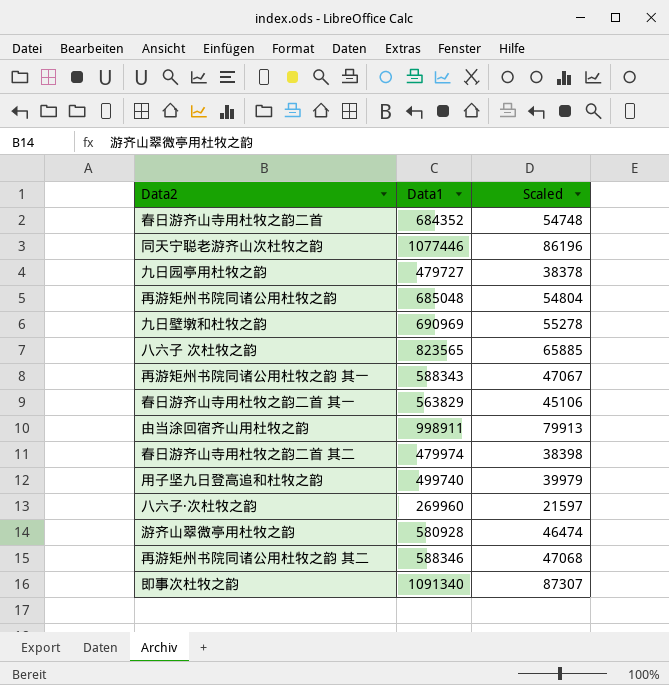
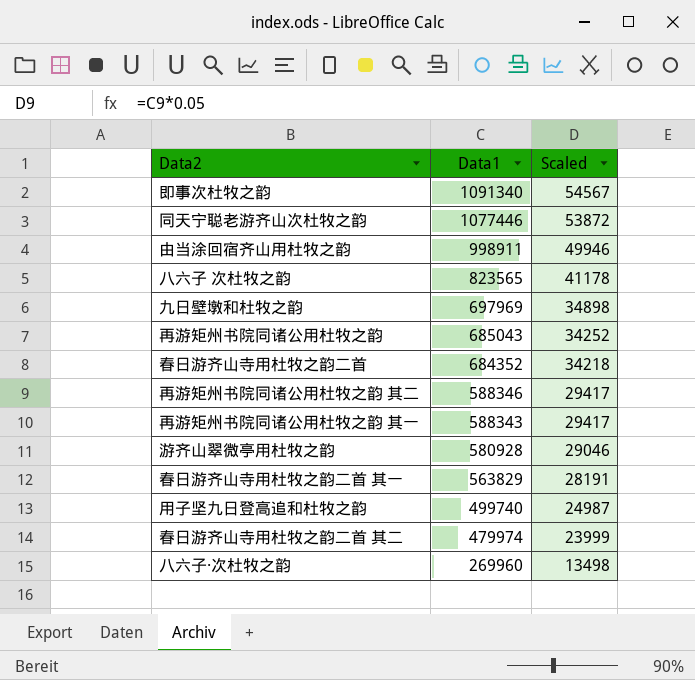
row order: none -> Data1 descending
column Scaled | formula: [Data1] * 0.08 -> [Data1] * 0.05
row 九日园亭用杜牧之韵: 479727 | 38378 -> none
九日壁墩和杜牧之韵 | Data1: 690969 -> 697969
再游矩州书院同诸公用杜牧之韵 | Data1: 685048 -> 685043

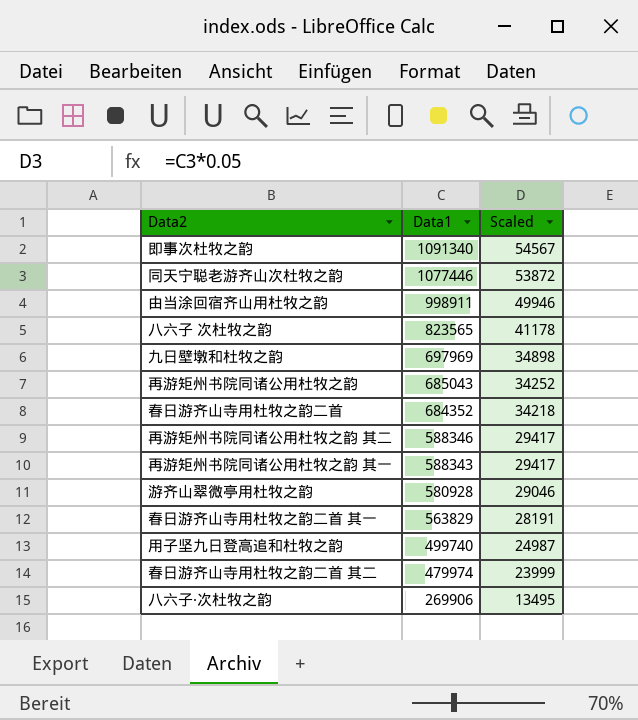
八六子·次杜牧之韵 | Data1: 269960 -> 269906
八六子·次杜牧之韵 | Scaled: 13498 -> 13495

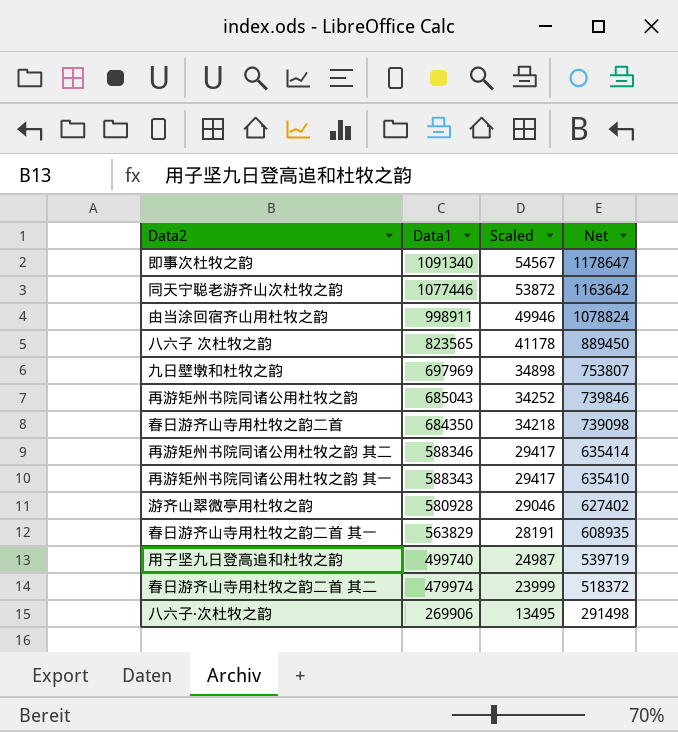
column Net | formula: none -> [Data1] * 1.08
春日游齐山寺用杜牧之韵二首 | Data1: 684352 -> 684350

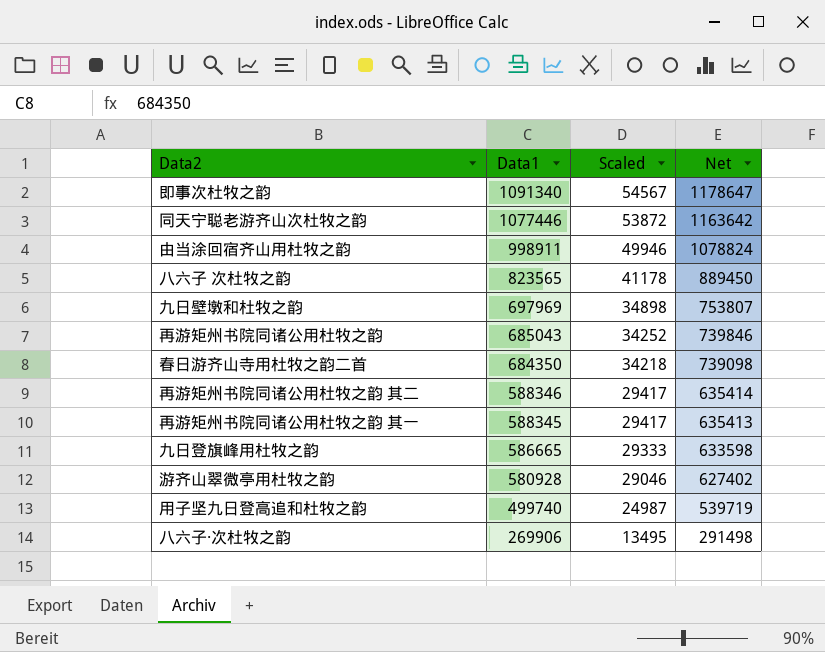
row 春日游齐山寺用杜牧之韵二首 其一: 563829 | 28191 | 608935 -> none
row 春日游齐山寺用杜牧之韵二首 其二: 479974 | 23999 | 518372 -> none
再游矩州书院同诸公用杜牧之韵 其一 | Data1: 588343 -> 588345
再游矩州书院同诸公用杜牧之韵 其一 | Net: 635410 -> 635413
row 九日登旗峰用杜牧之韵: none -> 586665 | 29333 | 633598

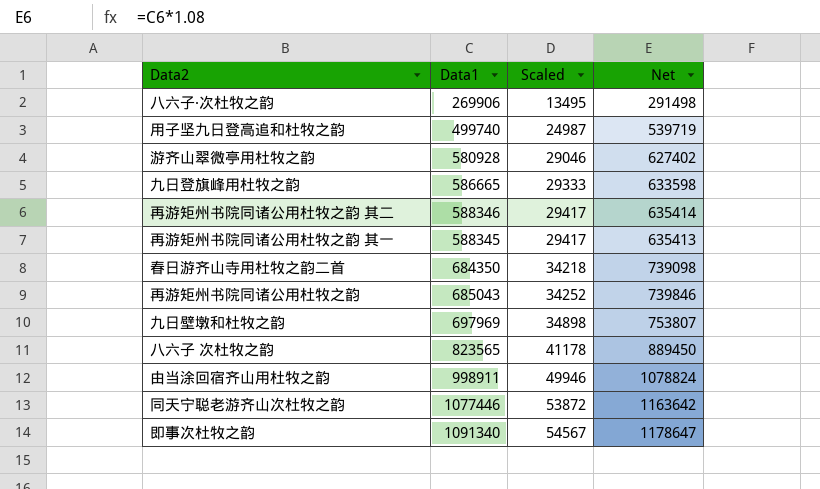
row order: Data1 descending -> Scaled ascending

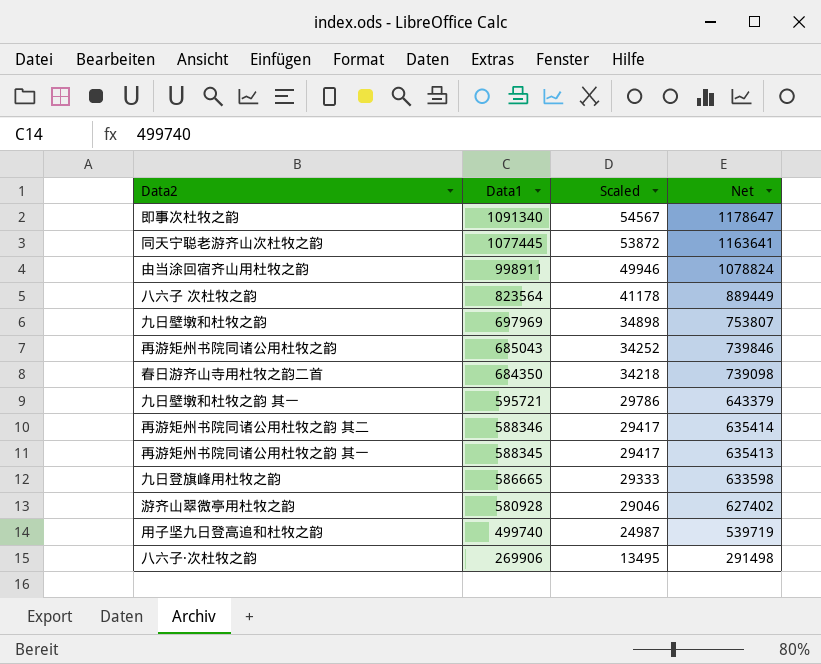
row order: Scaled ascending -> Data1 descending
同天宁聪老游齐山次杜牧之韵 | Data1: 1077446 -> 1077445
同天宁聪老游齐山次杜牧之韵 | Net: 1163642 -> 1163641
八六子 次杜牧之韵 | Data1: 823565 -> 823564
八六子 次杜牧之韵 | Net: 889450 -> 889449
row 九日壁墩和杜牧之韵 其一: none -> 595721 | 29786 | 643379

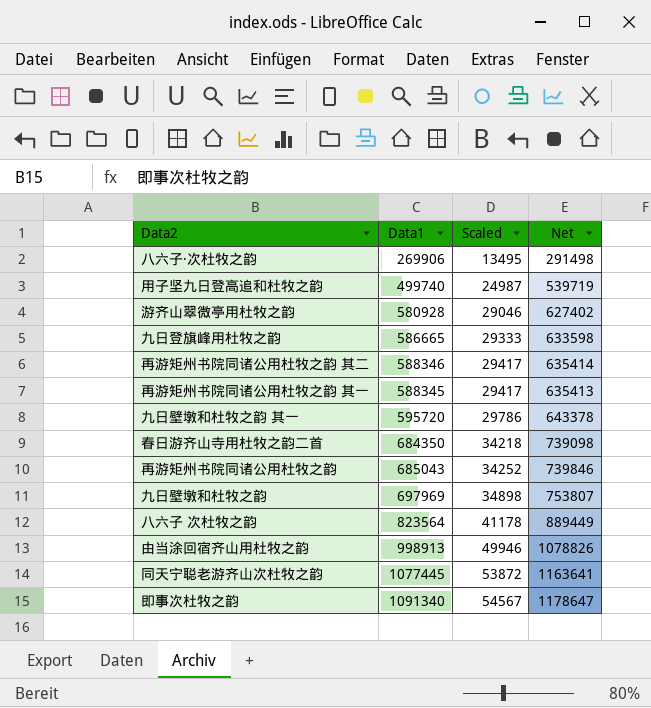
row order: Data1 descending -> Scaled ascending
九日壁墩和杜牧之韵 其一 | Data1: 595721 -> 595720
九日壁墩和杜牧之韵 其一 | Net: 643379 -> 643378
由当涂回宿齐山用杜牧之韵 | Data1: 998911 -> 998913
由当涂回宿齐山用杜牧之韵 | Net: 1078824 -> 1078826

